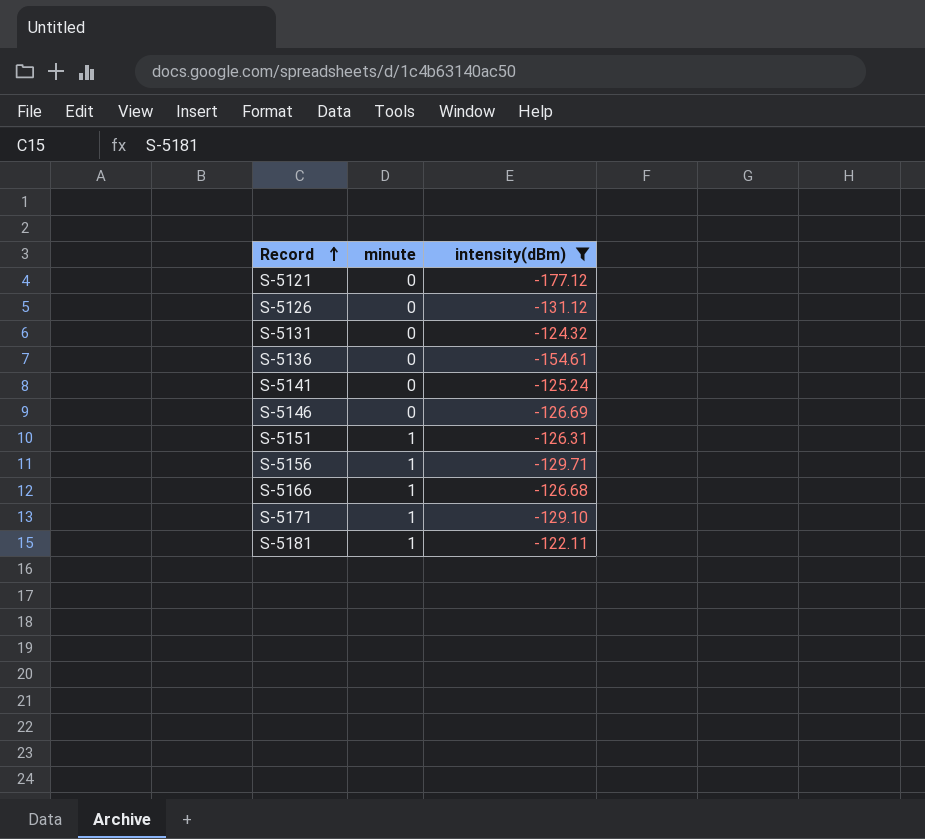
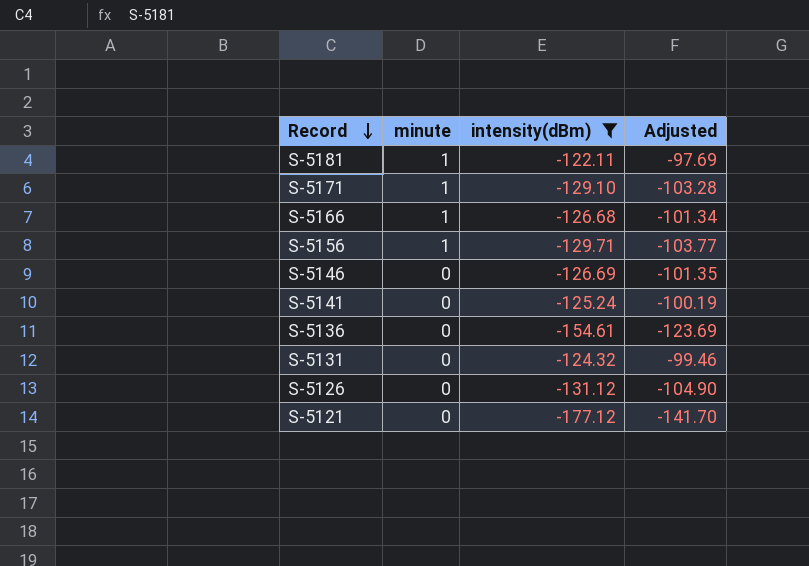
row order: Record ascending -> Record descending
column Adjusted | formula: none -> [intensity(dBm)] * 0.8
row S-5151: 1 | -126.31 -> none

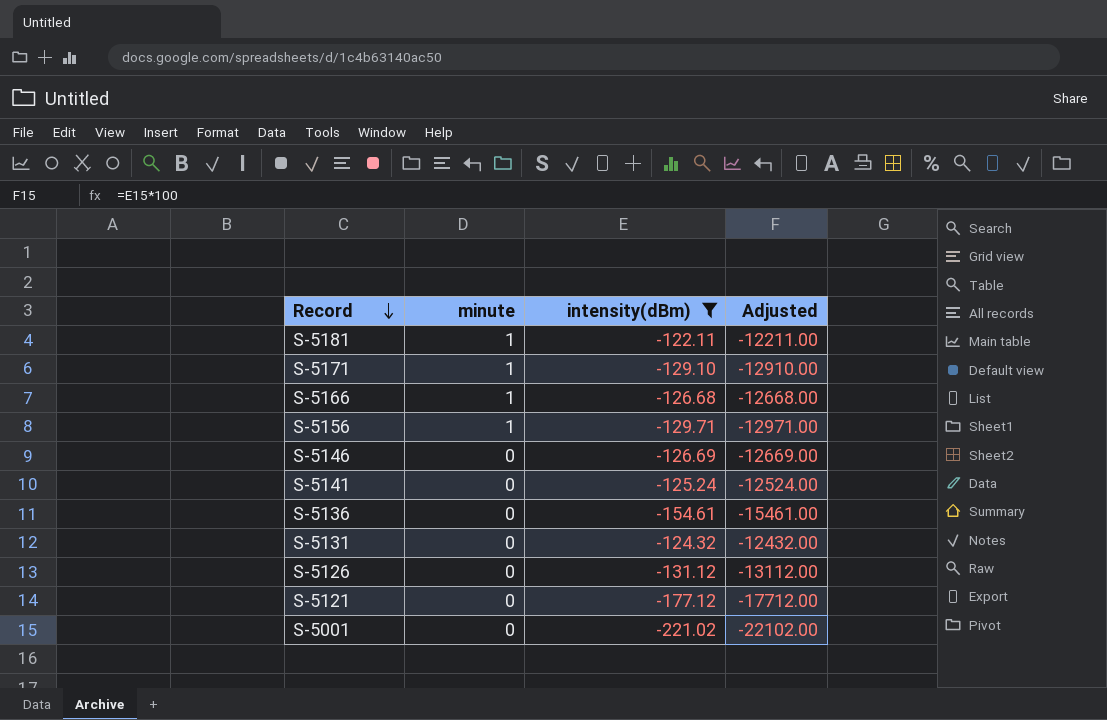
column Adjusted | formula: [intensity(dBm)] * 0.8 -> [intensity(dBm)] * 100
row S-5001: none -> 0 | -221.02 | -22102.00

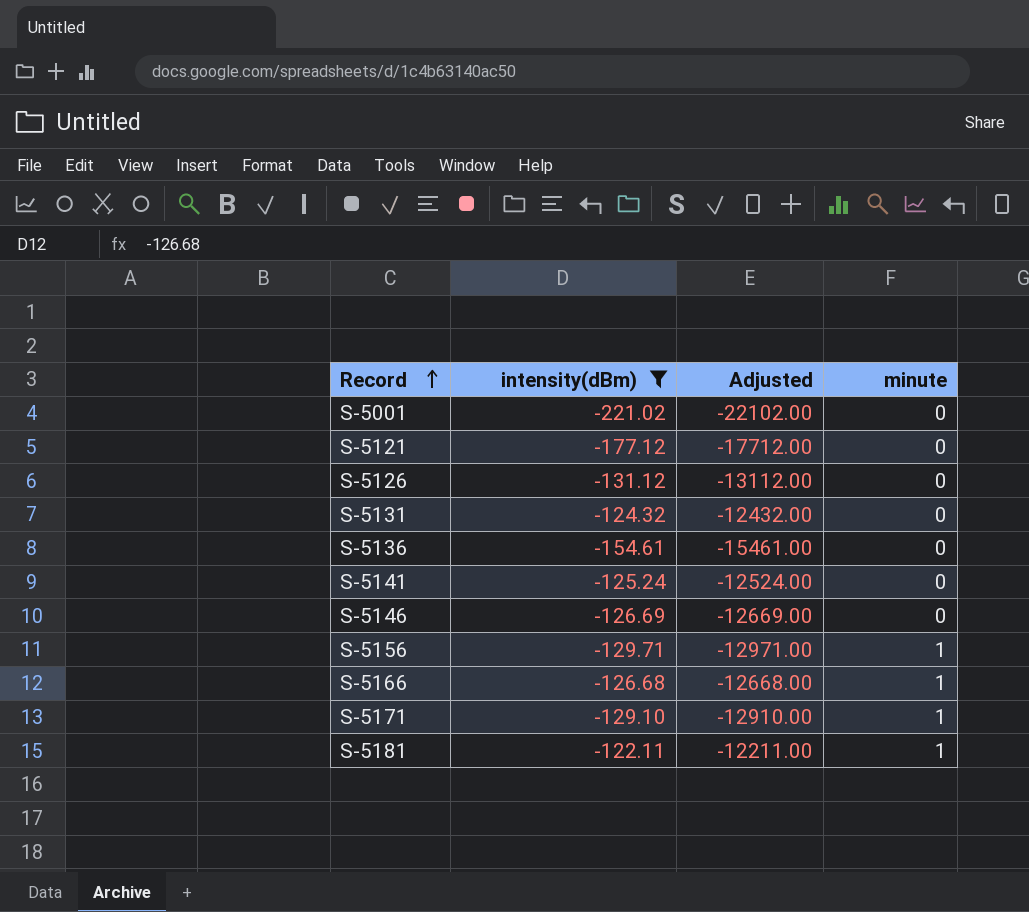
row order: Record descending -> Record ascending
column minute | position: 2 -> 4

